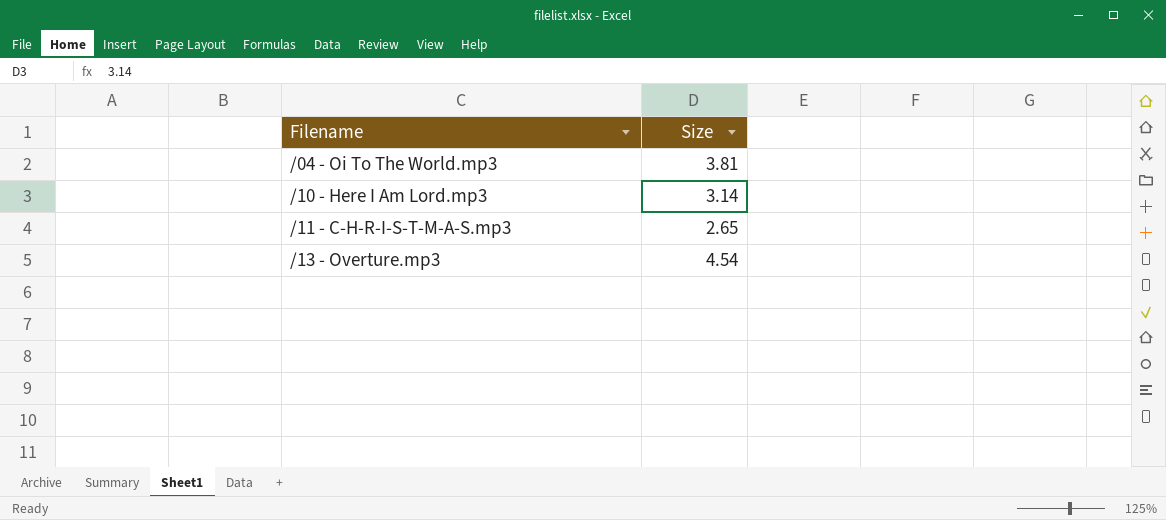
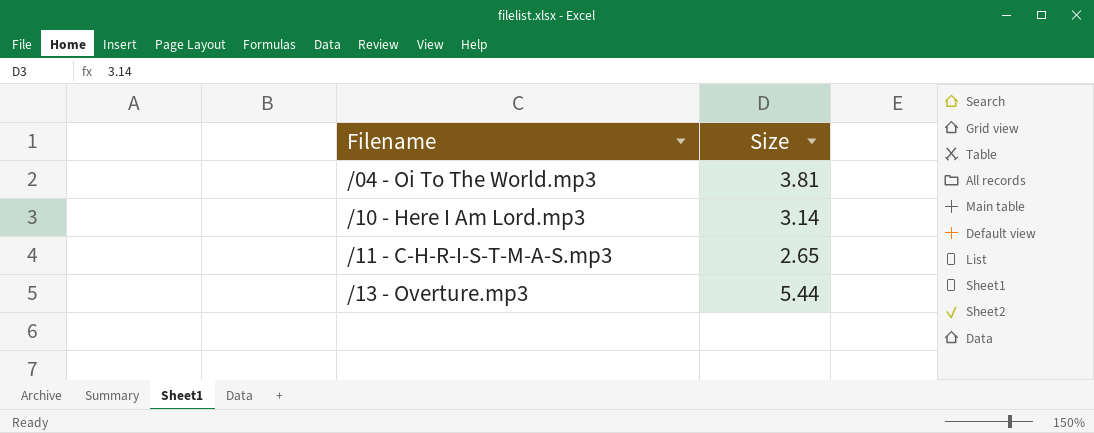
/13 - Overture.mp3 | Size: 4.54 -> 5.44

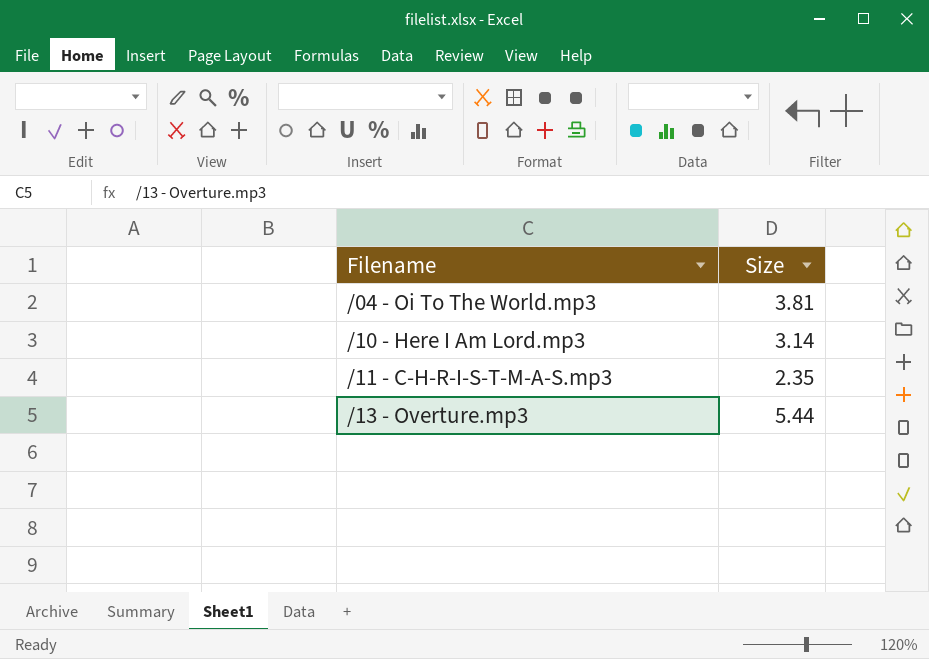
/11 - C-H-R-I-S-T-M-A-S.mp3 | Size: 2.65 -> 2.35

